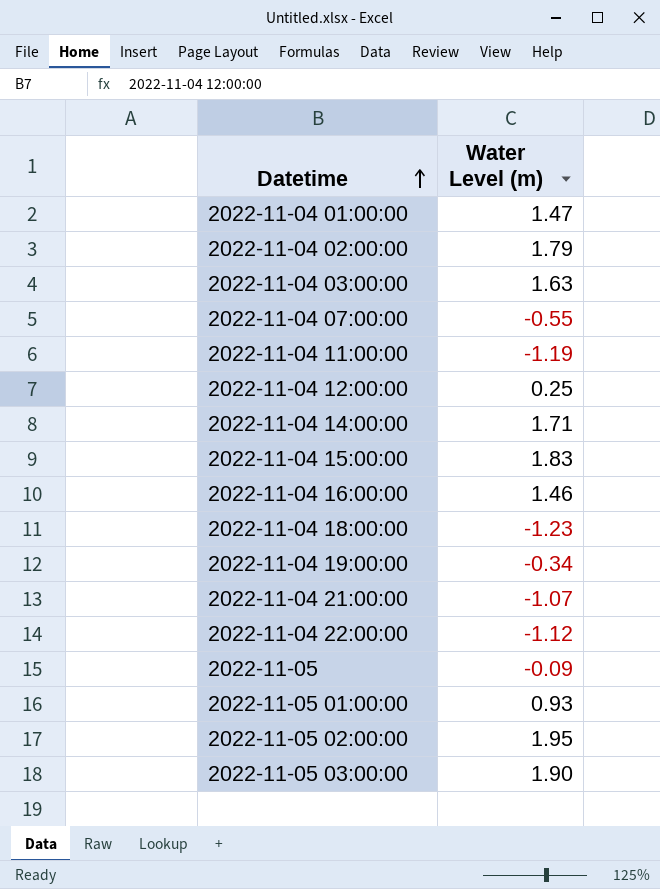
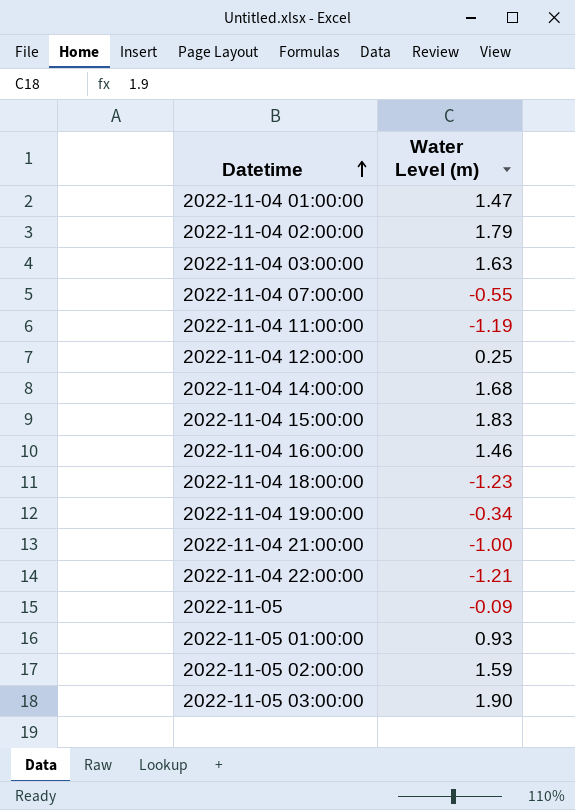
2022-11-04 14:00:00 | Water Level (m): 1.71 -> 1.68
2022-11-04 21:00:00 | Water Level (m): -1.07 -> -1.00
2022-11-04 22:00:00 | Water Level (m): -1.12 -> -1.21
2022-11-05 02:00:00 | Water Level (m): 1.95 -> 1.59

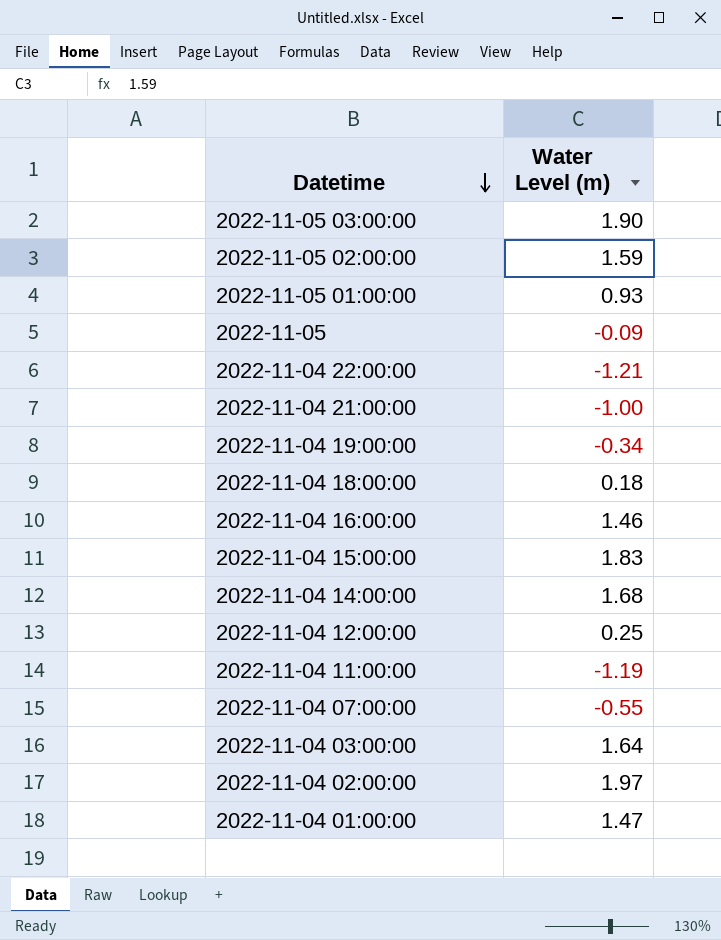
row order: Datetime ascending -> Datetime descending
2022-11-04 18:00:00 | Water Level (m): -1.23 -> 0.18
2022-11-04 03:00:00 | Water Level (m): 1.63 -> 1.64
2022-11-04 02:00:00 | Water Level (m): 1.79 -> 1.97

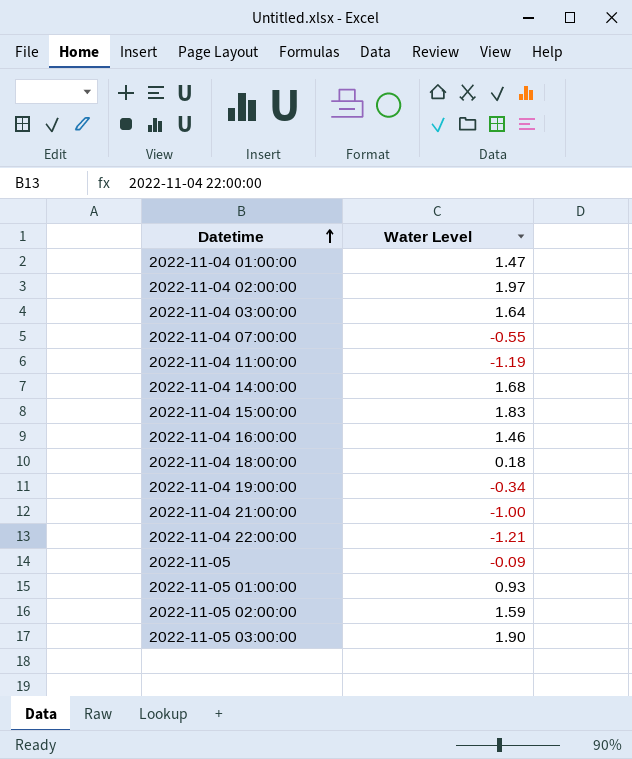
row order: Datetime descending -> Datetime ascending
column name: Water Level (m) -> Water Level
row 2022-11-04 12:00:00: 0.25 -> none

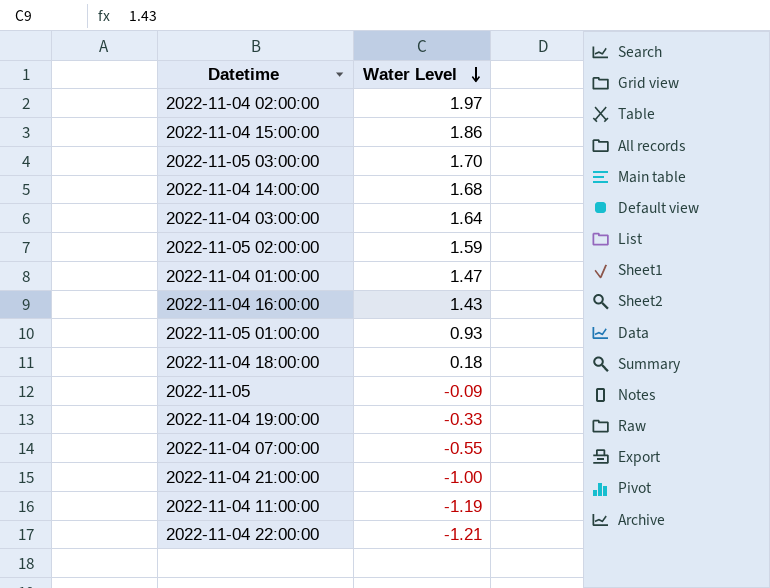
row order: Datetime ascending -> Water Level descending
2022-11-04 15:00:00 | Water Level: 1.83 -> 1.86
2022-11-05 03:00:00 | Water Level: 1.90 -> 1.70
2022-11-04 16:00:00 | Water Level: 1.46 -> 1.43
2022-11-04 19:00:00 | Water Level: -0.34 -> -0.33

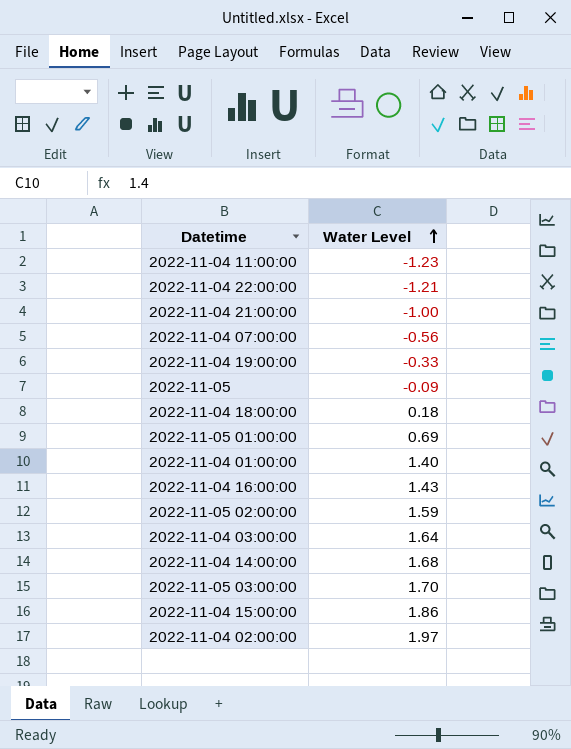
row order: Water Level descending -> Water Level ascending
2022-11-04 11:00:00 | Water Level: -1.19 -> -1.23
2022-11-04 07:00:00 | Water Level: -0.55 -> -0.56
2022-11-05 01:00:00 | Water Level: 0.93 -> 0.69
2022-11-04 01:00:00 | Water Level: 1.47 -> 1.40

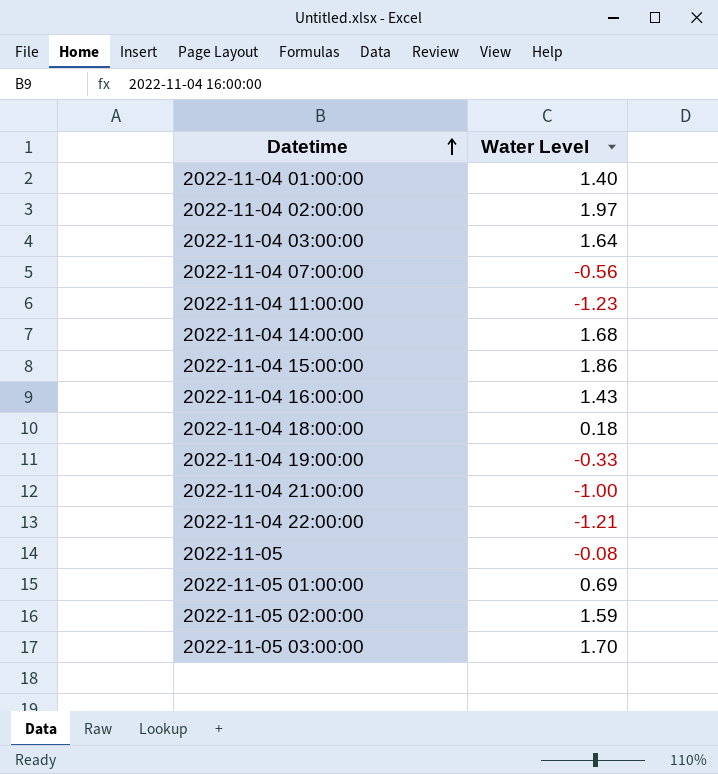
row order: Water Level ascending -> Datetime ascending
2022-11-05 | Water Level: -0.09 -> -0.08

